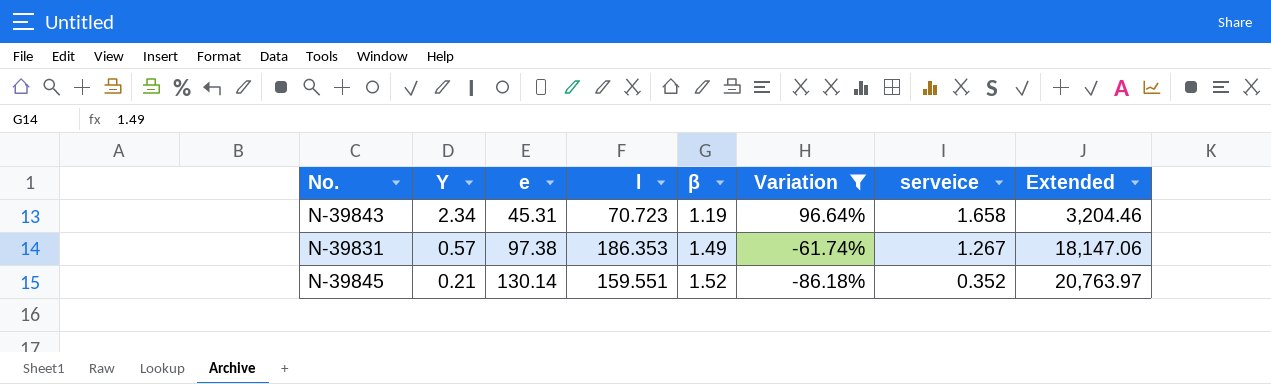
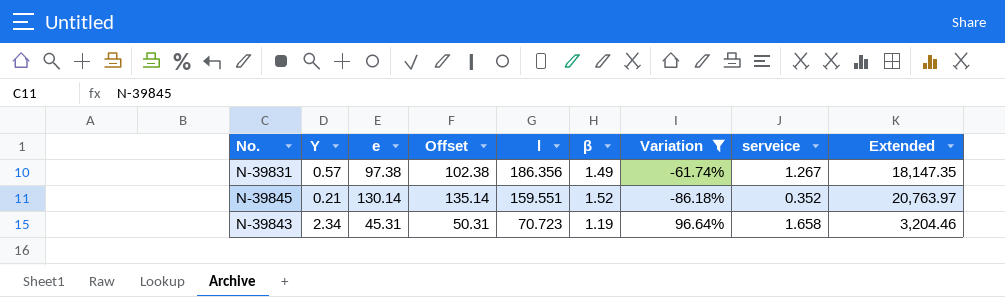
row order: Y descending -> l descending
column Offset | formula: none -> [e] + 5
N-39831 | l: 186.353 -> 186.356
N-39831 | Extended: 18,147.06 -> 18,147.35

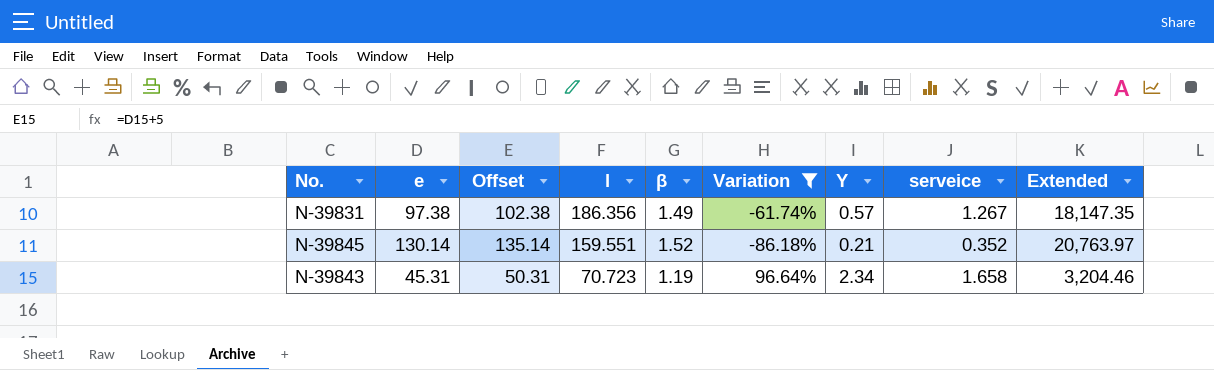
column Y | position: 2 -> 7

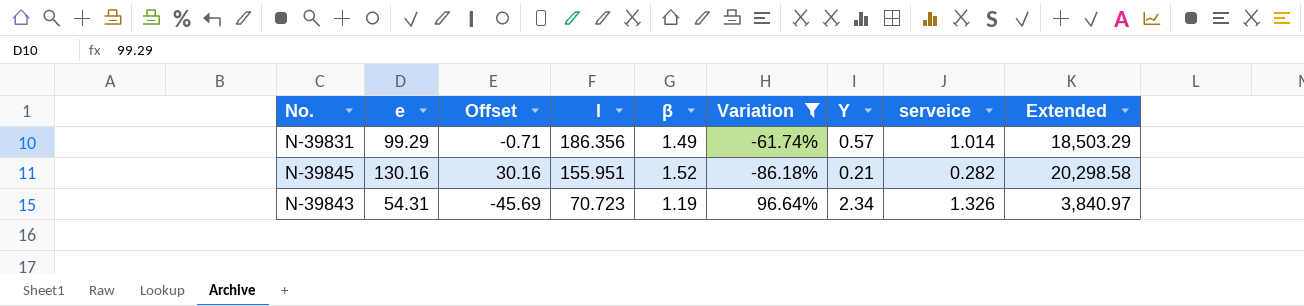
column Offset | formula: [e] + 5 -> [e] - 100
N-39831 | e: 97.38 -> 99.29
N-39831 | serveice: 1.267 -> 1.014
N-39831 | Extended: 18,147.35 -> 18,503.29
N-39845 | e: 130.14 -> 130.16
N-39845 | l: 159.551 -> 155.951
N-39845 | serveice: 0.352 -> 0.282
N-39845 | Extended: 20,763.97 -> 20,298.58
N-39843 | e: 45.31 -> 54.31
N-39843 | serveice: 1.658 -> 1.326
N-39843 | Extended: 3,204.46 -> 3,840.97

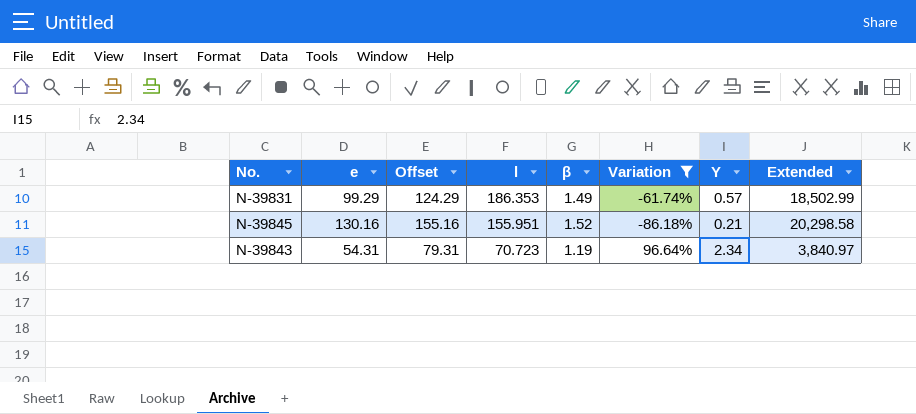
column serveice | position: 8 -> none
column Offset | formula: [e] - 100 -> [e] + 25
N-39831 | l: 186.356 -> 186.353
N-39831 | Extended: 18,503.29 -> 18,502.99

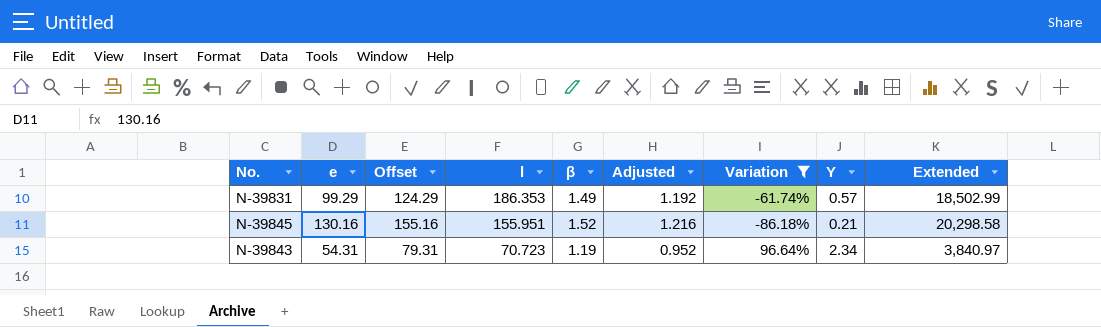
column Adjusted | formula: none -> [β] * 0.8

